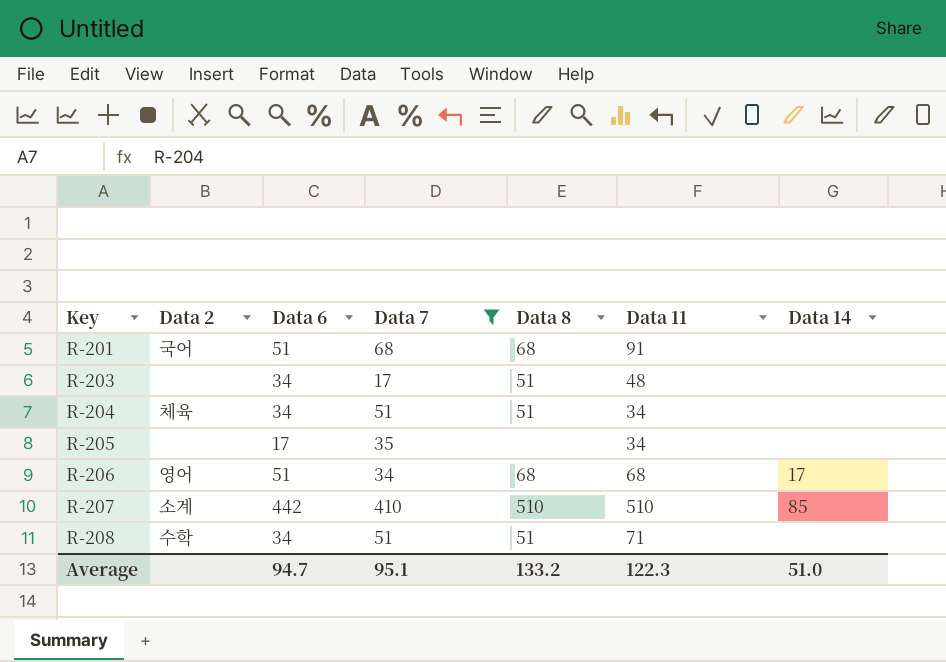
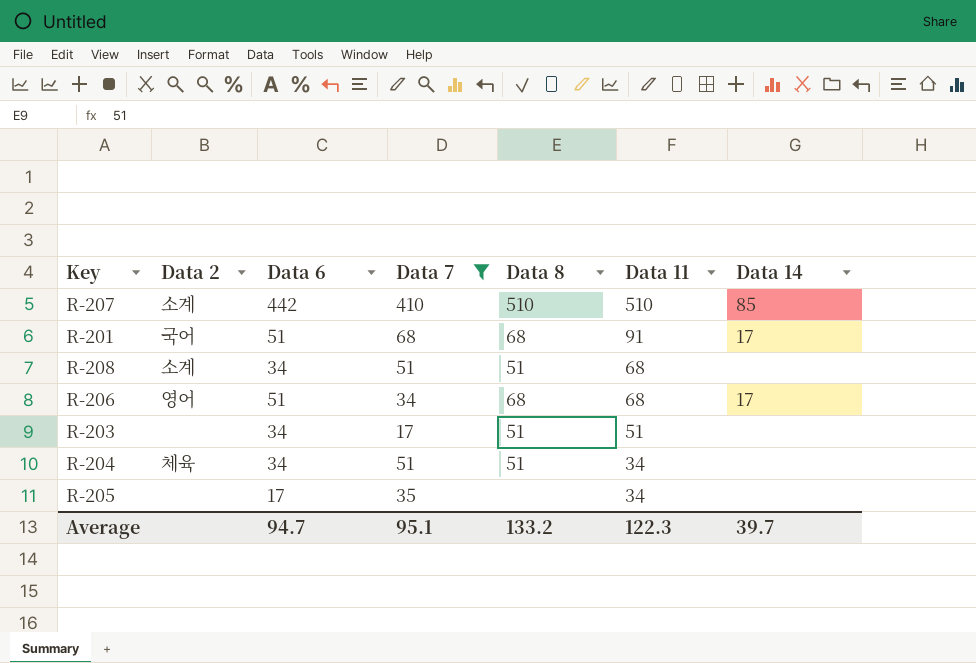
row order: Key ascending -> Data 11 descending
R-201 | Data 14: none -> 17
R-208 | Data 2: 수학 -> 소계
R-208 | Data 11: 71 -> 68
R-203 | Data 11: 48 -> 51
Average | Data 14: 51.0 -> 39.7

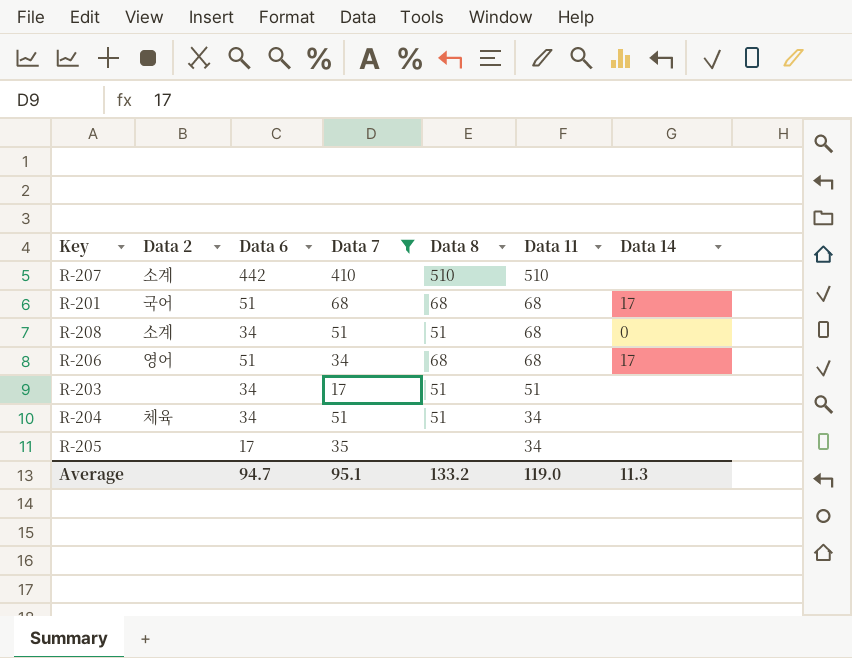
R-207 | Data 14: 85 -> none
R-201 | Data 11: 91 -> 68
R-208 | Data 14: none -> 0
Average | Data 11: 122.3 -> 119.0
Average | Data 14: 39.7 -> 11.3

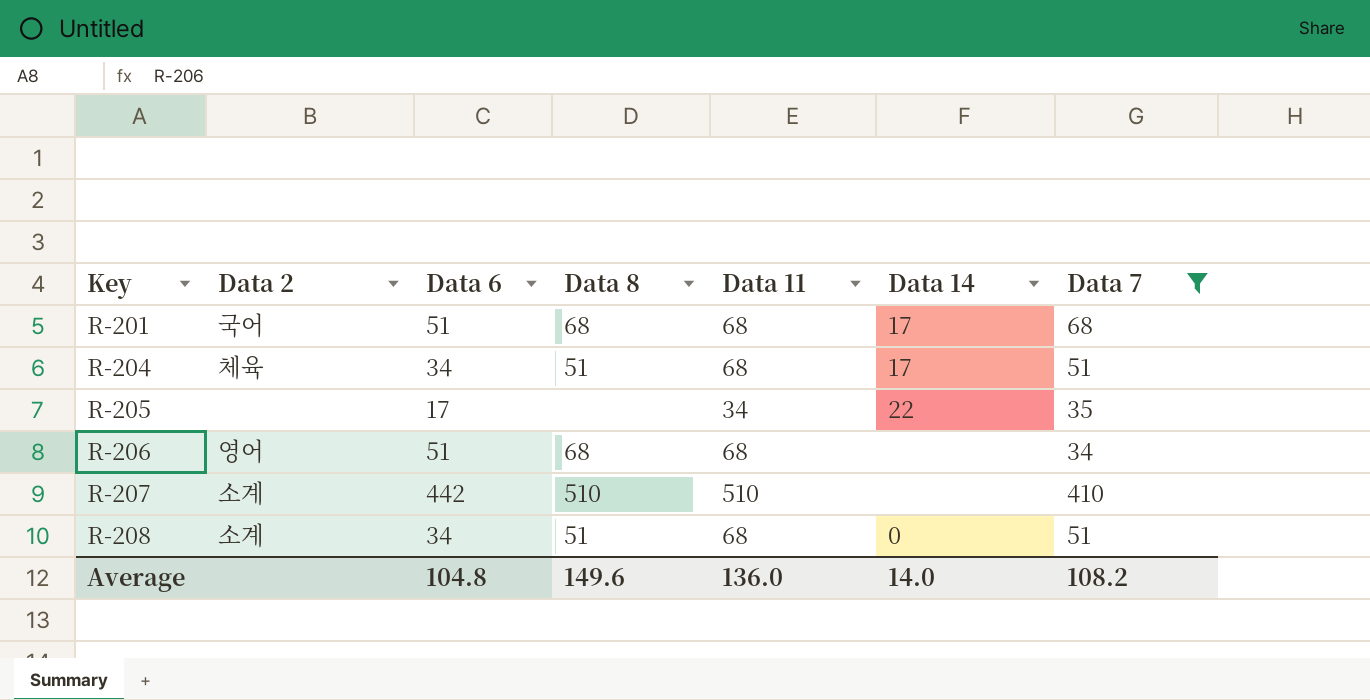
row order: Data 11 descending -> Key ascending
column Data 7 | position: 4 -> 7
row R-203: none | 34 | 17 | 51 | 51 | none -> none
R-204 | Data 11: 34 -> 68
R-204 | Data 14: none -> 17
R-205 | Data 14: none -> 22
R-206 | Data 14: 17 -> none
Average | Data 6: 94.7 -> 104.8
Average | Data 8: 133.2 -> 149.6
Average | Data 11: 119.0 -> 136.0
Average | Data 14: 11.3 -> 14.0
Average | Data 7: 95.1 -> 108.2

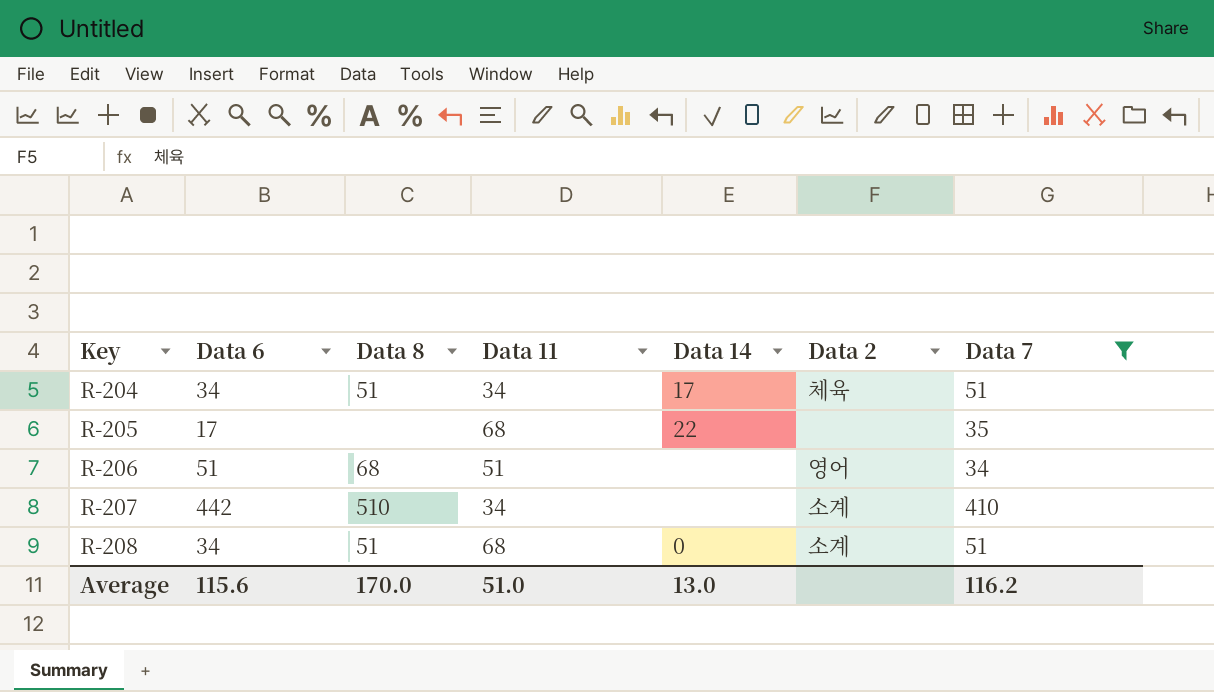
column Data 2 | position: 2 -> 6
row R-201: 국어 | 51 | 68 | 68 | 17 | 68 -> none
R-204 | Data 11: 68 -> 34
R-205 | Data 11: 34 -> 68
R-206 | Data 11: 68 -> 51
R-207 | Data 11: 510 -> 34
Average | Data 6: 104.8 -> 115.6
Average | Data 8: 149.6 -> 170.0
Average | Data 11: 136.0 -> 51.0
Average | Data 14: 14.0 -> 13.0
Average | Data 7: 108.2 -> 116.2

